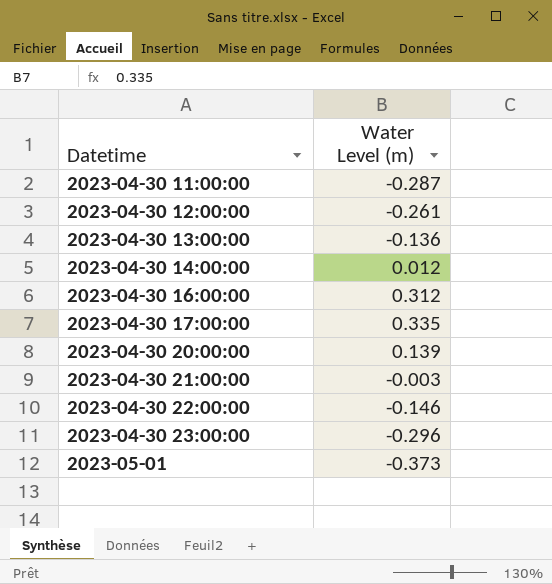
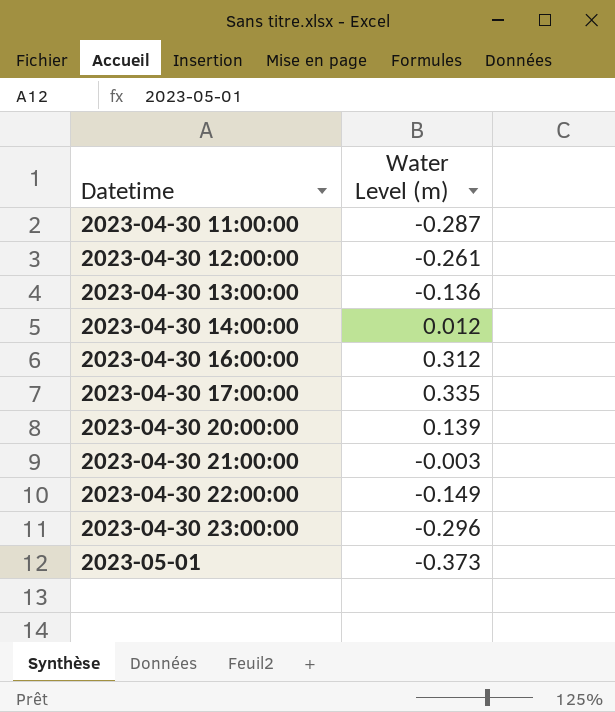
2023-04-30 22:00:00 | Water Level (m): -0.146 -> -0.149

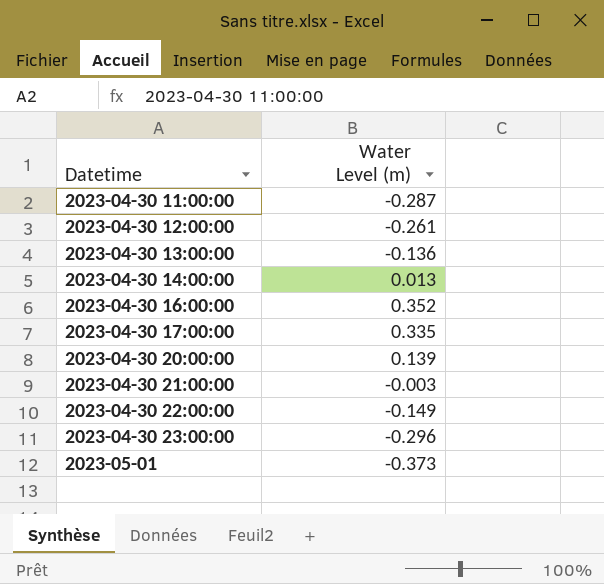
2023-04-30 14:00:00 | Water Level (m): 0.012 -> 0.013
2023-04-30 16:00:00 | Water Level (m): 0.312 -> 0.352

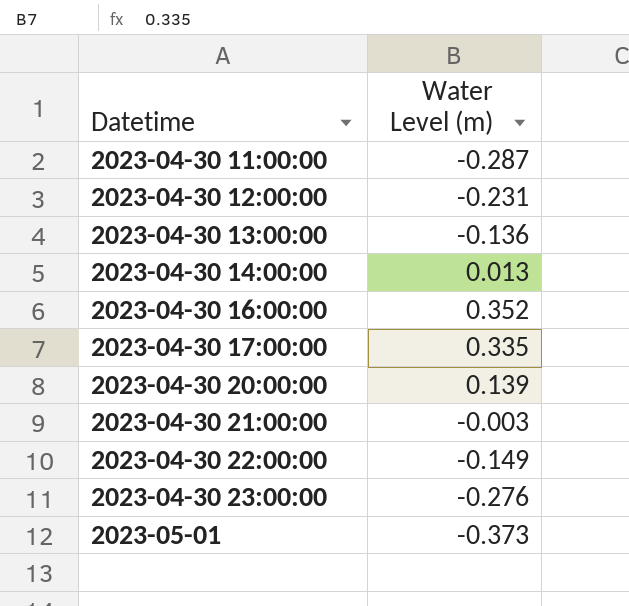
2023-04-30 12:00:00 | Water Level (m): -0.261 -> -0.231
2023-04-30 23:00:00 | Water Level (m): -0.296 -> -0.276

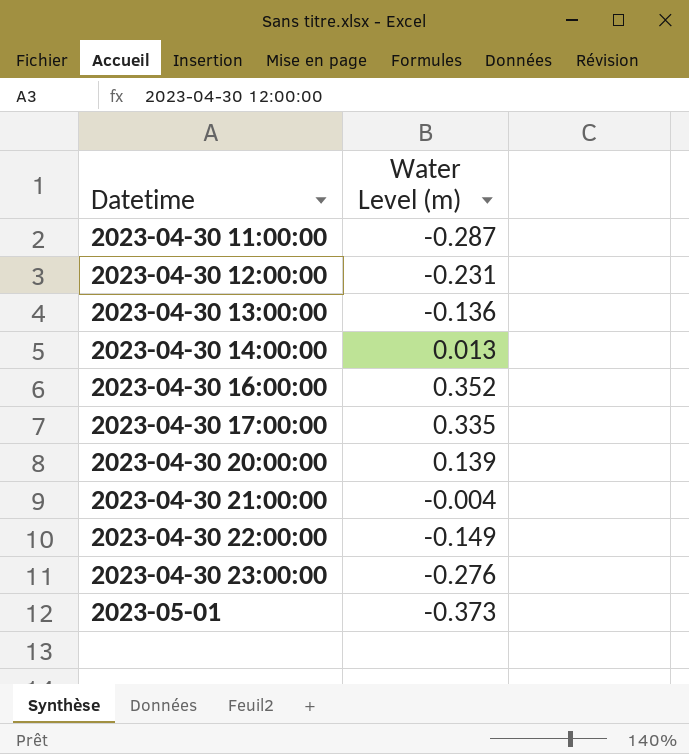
2023-04-30 21:00:00 | Water Level (m): -0.003 -> -0.004

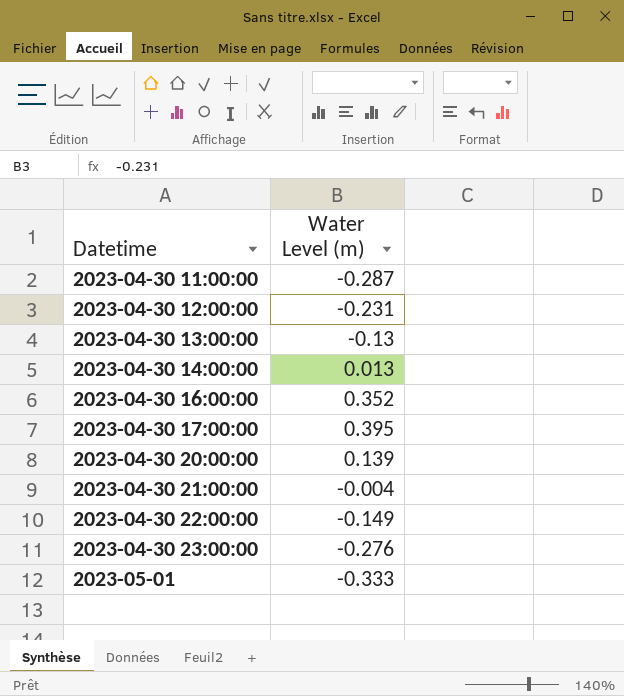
2023-04-30 13:00:00 | Water Level (m): -0.136 -> -0.13
2023-04-30 17:00:00 | Water Level (m): 0.335 -> 0.395
2023-05-01 | Water Level (m): -0.373 -> -0.333

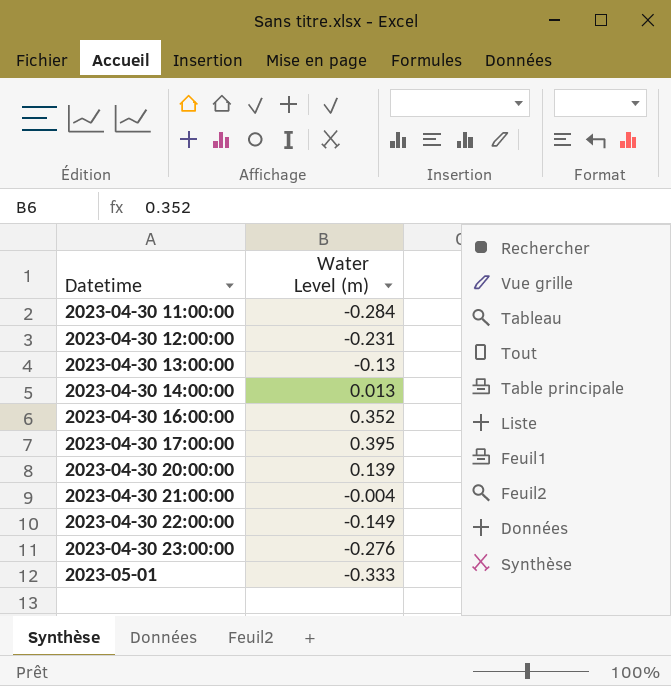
2023-04-30 11:00:00 | Water Level (m): -0.287 -> -0.284

